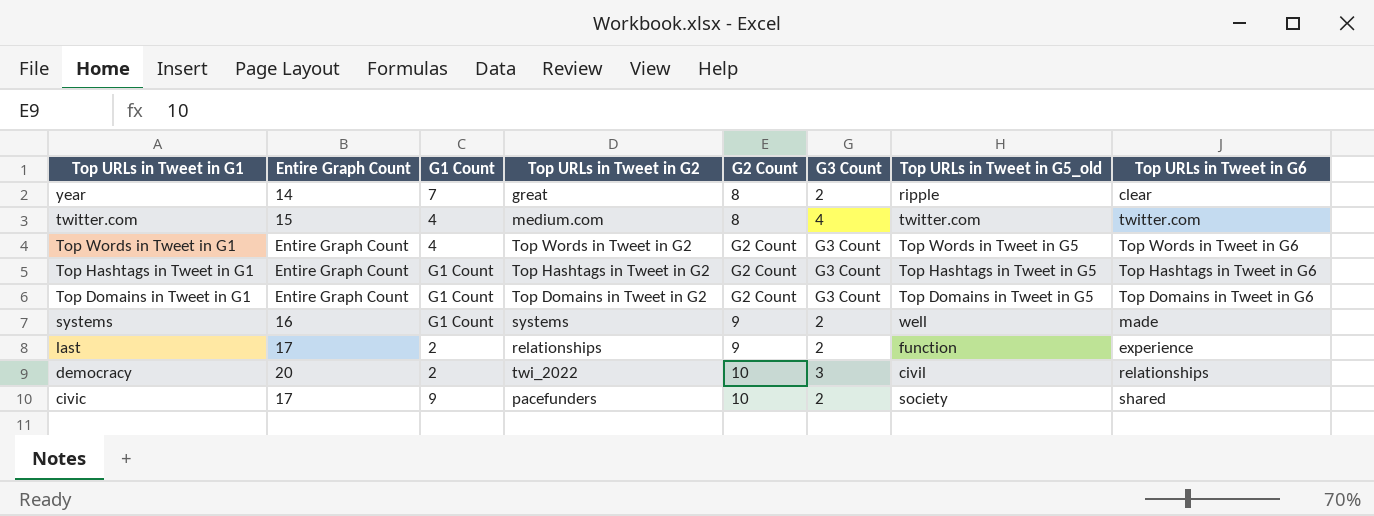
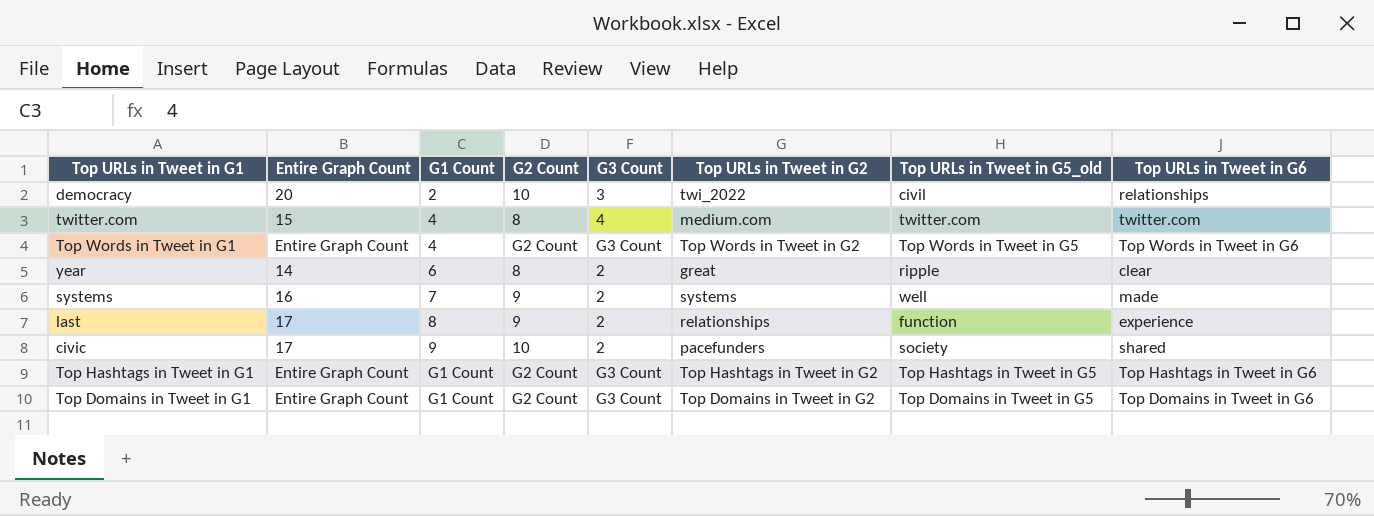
row order: Top URLs in Tweet in G1 descending -> G1 Count ascending
column Top URLs in Tweet in G2 | position: 4 -> 6
year | G1 Count: 7 -> 6
systems | G1 Count: G1 Count -> 7
last | G1 Count: 2 -> 8

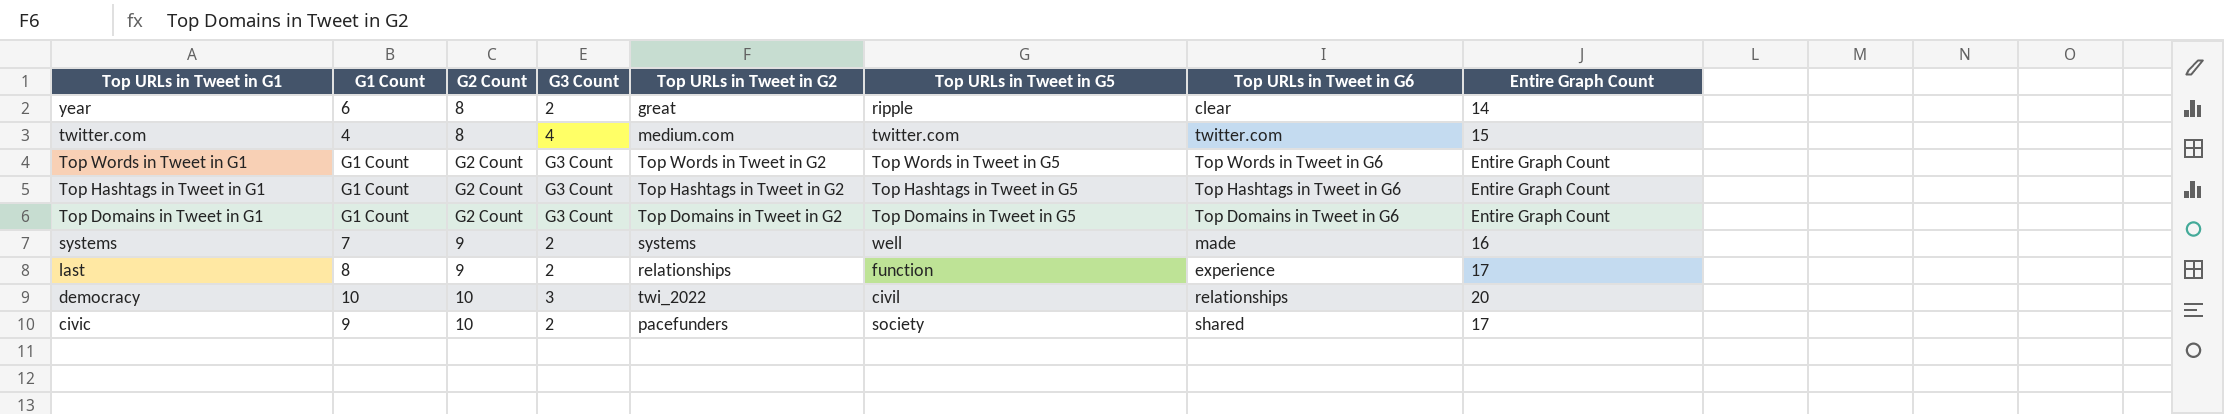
row order: G1 Count ascending -> Top URLs in Tweet in G1 descending
column name: Top URLs in Tweet in G5_old -> Top URLs in Tweet in G5
column Entire Graph Count | position: 2 -> 8
Top Words in Tweet in G1 | G1 Count: 4 -> G1 Count
democracy | G1 Count: 2 -> 10

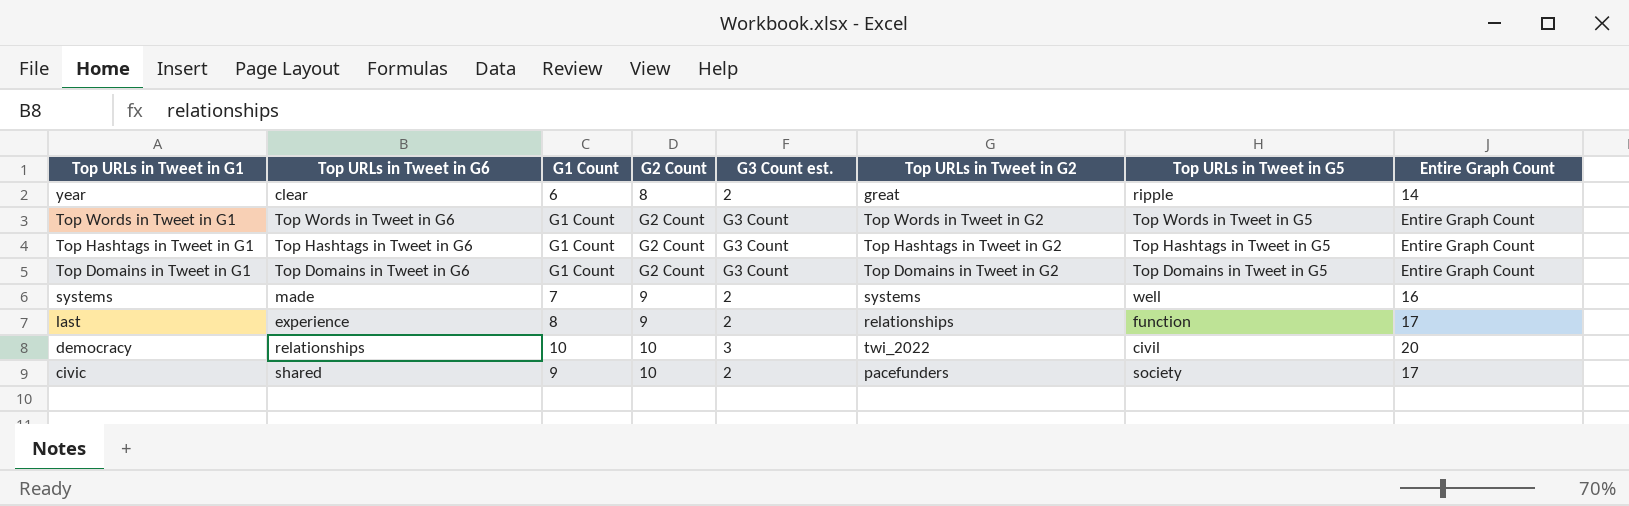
column Top URLs in Tweet in G6 | position: 7 -> 2
column name: G3 Count -> G3 Count est.
row twitter.com: 4 | 8 | 4 | medium.com | twitter.com | twitter.com | 15 -> none

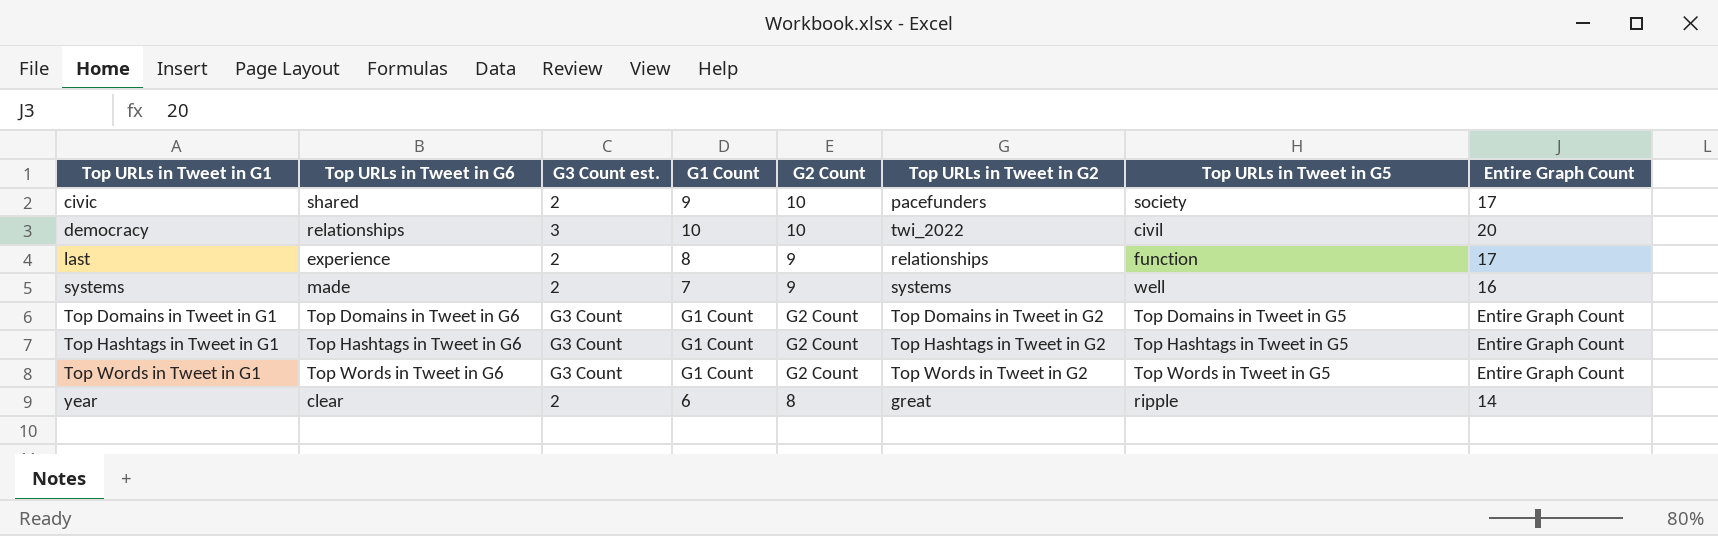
row order: Top URLs in Tweet in G1 descending -> Top URLs in Tweet in G1 ascending
column G3 Count est. | position: 5 -> 3

